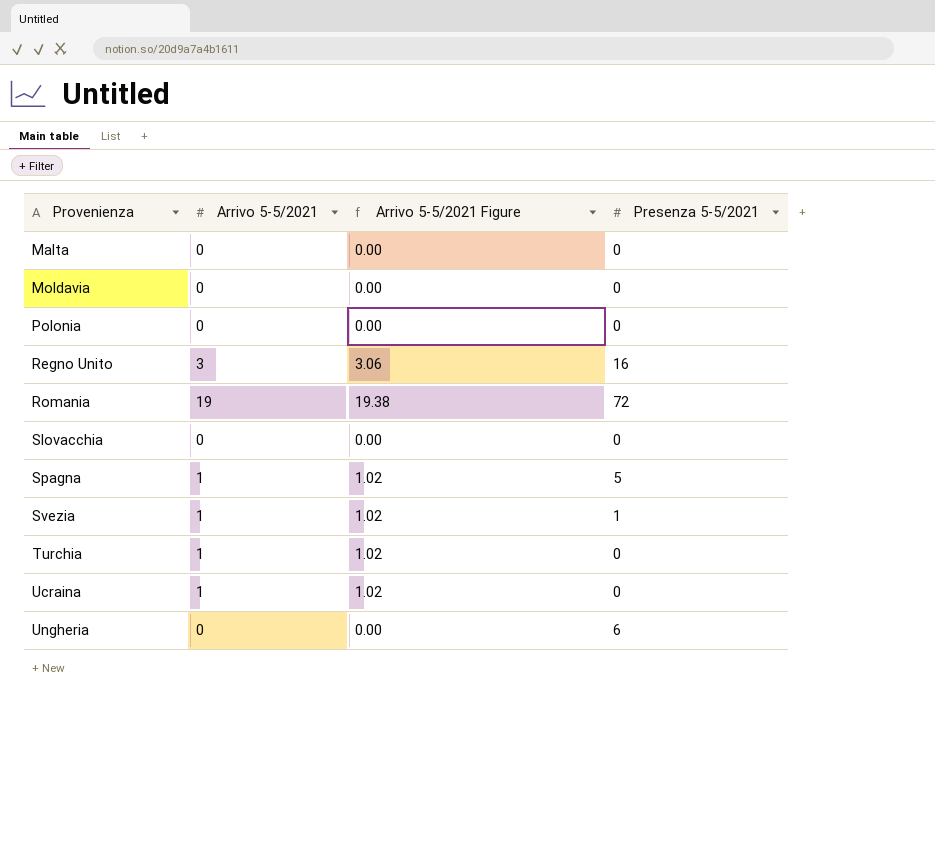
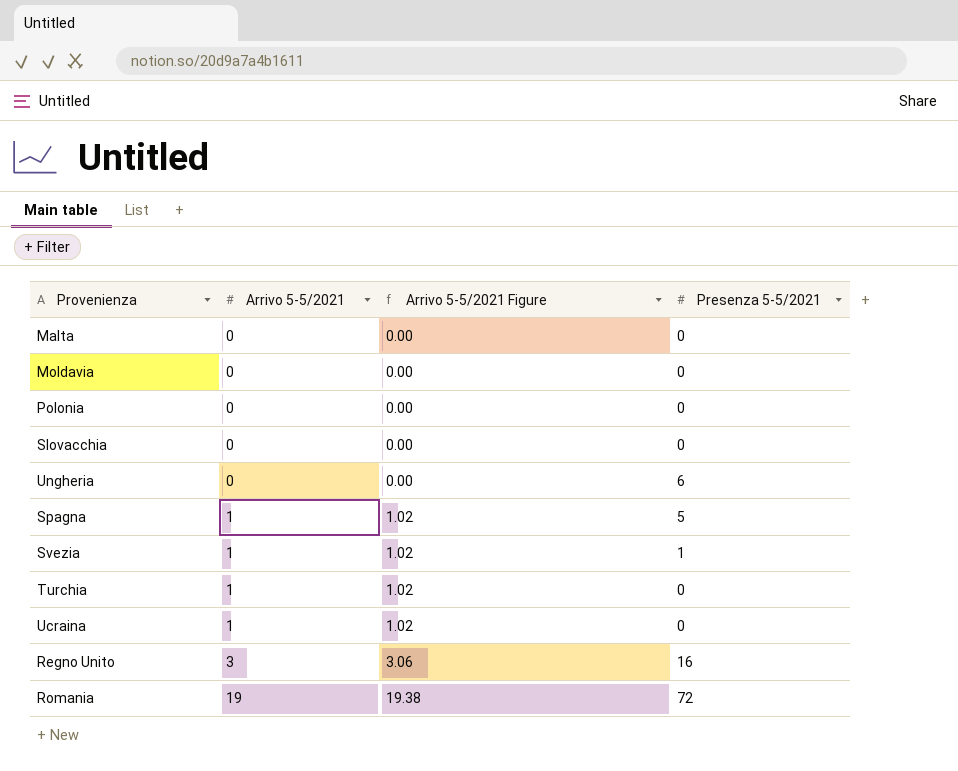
row order: Provenienza ascending -> Arrivo 5-5/2021 ascending

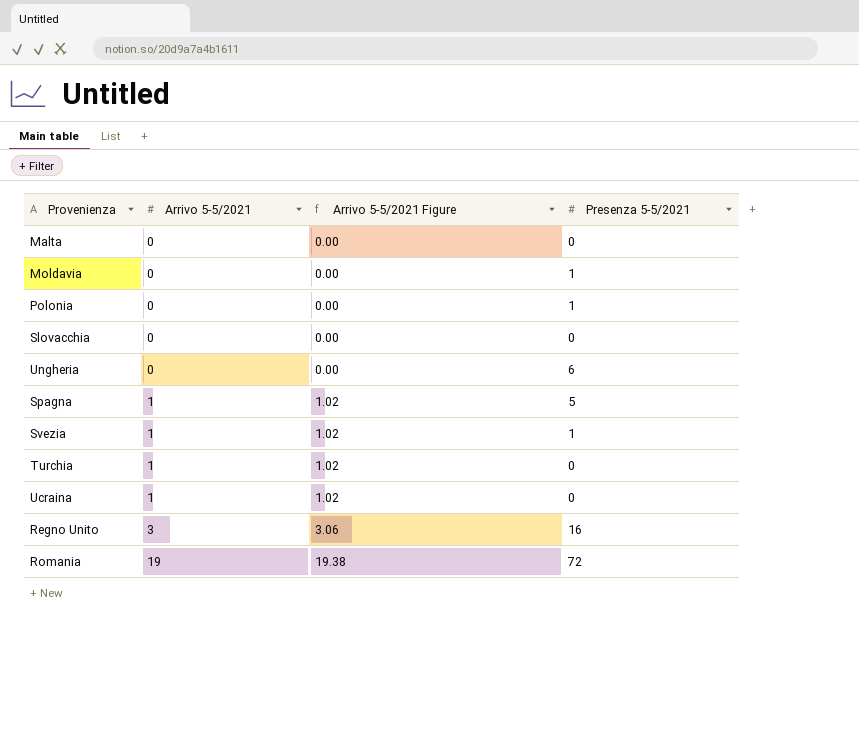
Moldavia | Presenza 5-5/2021: 0 -> 1
Polonia | Presenza 5-5/2021: 0 -> 1

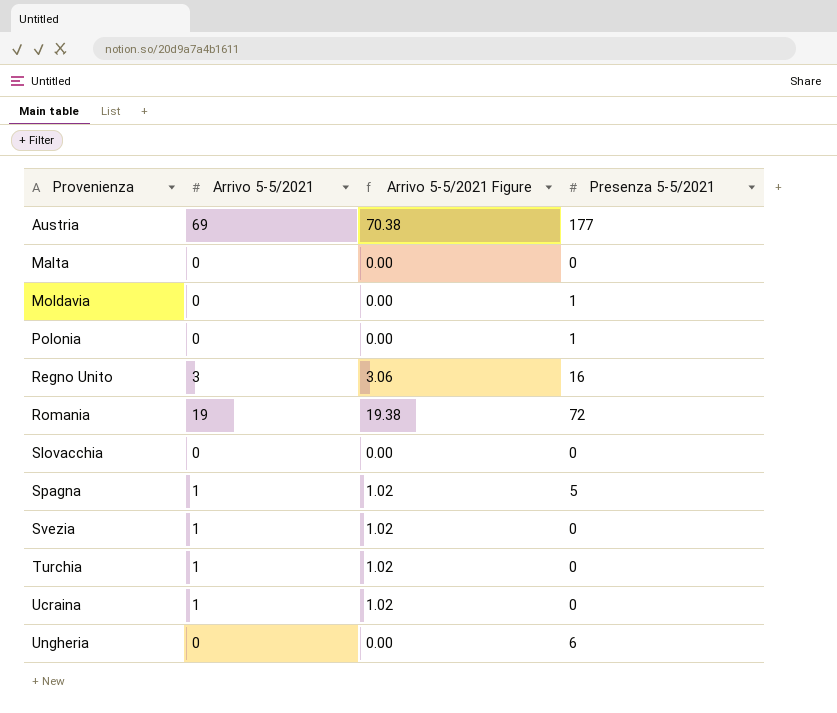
row order: Arrivo 5-5/2021 ascending -> Provenienza ascending
row Austria: none -> 69 | 70.38 | 177
Svezia | Presenza 5-5/2021: 1 -> 0

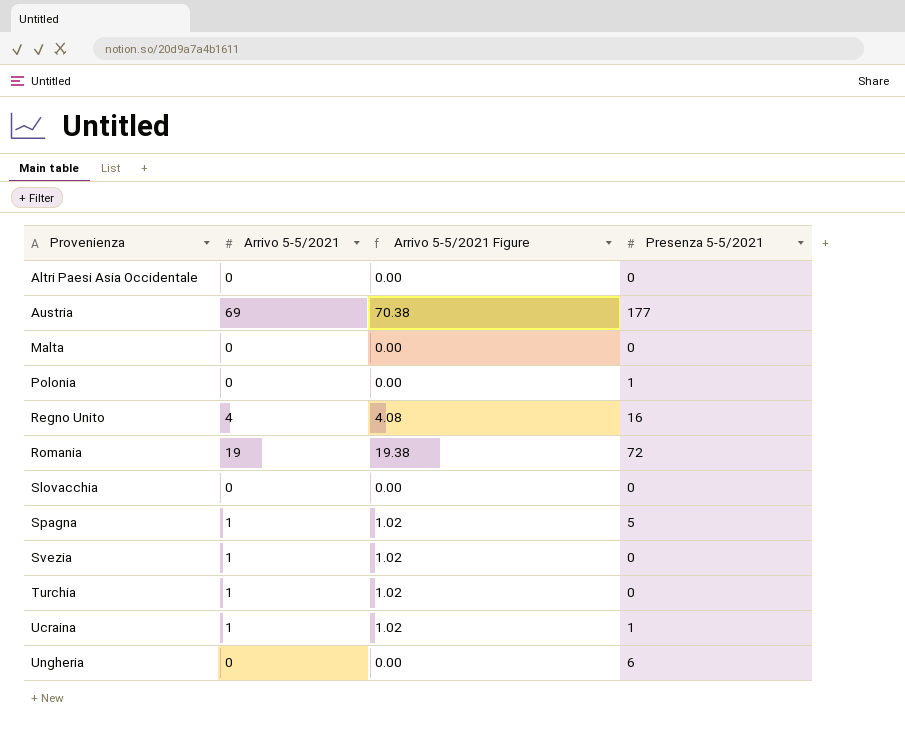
row Moldavia: 0 | 0.00 | 1 -> none
row Altri Paesi Asia Occidentale: none -> 0 | 0.00 | 0
Regno Unito | Arrivo 5-5/2021: 3 -> 4
Regno Unito | Arrivo 5-5/2021 Figure: 3.06 -> 4.08
Ucraina | Presenza 5-5/2021: 0 -> 1

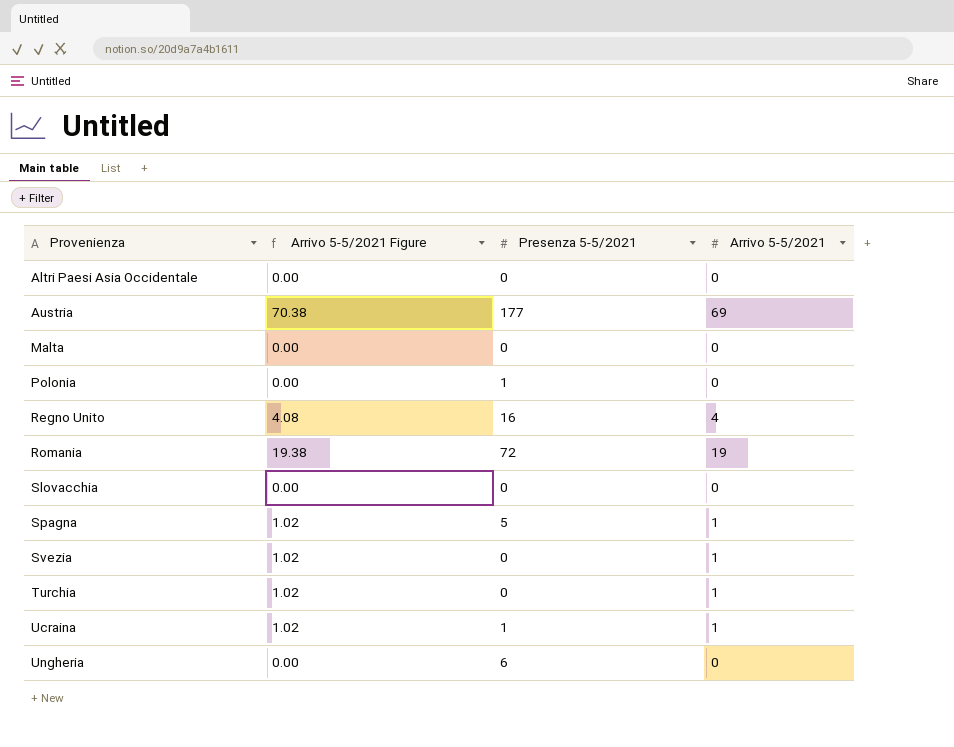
column Arrivo 5-5/2021 | position: 2 -> 4

